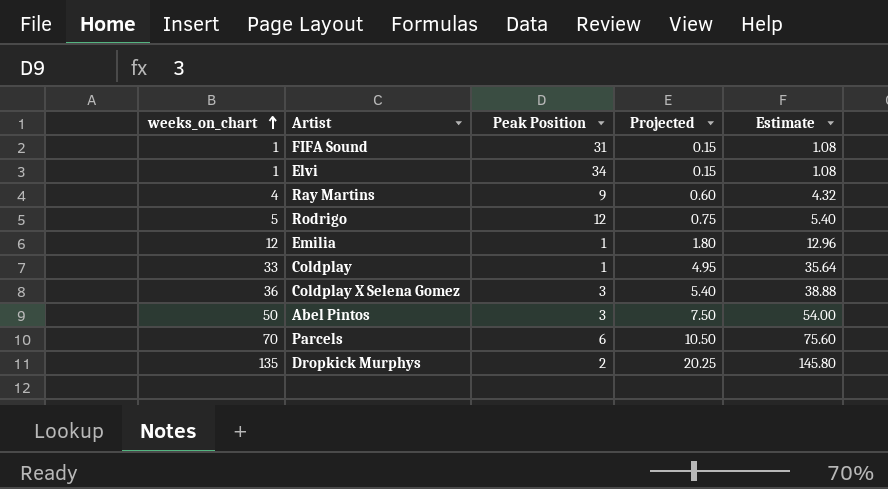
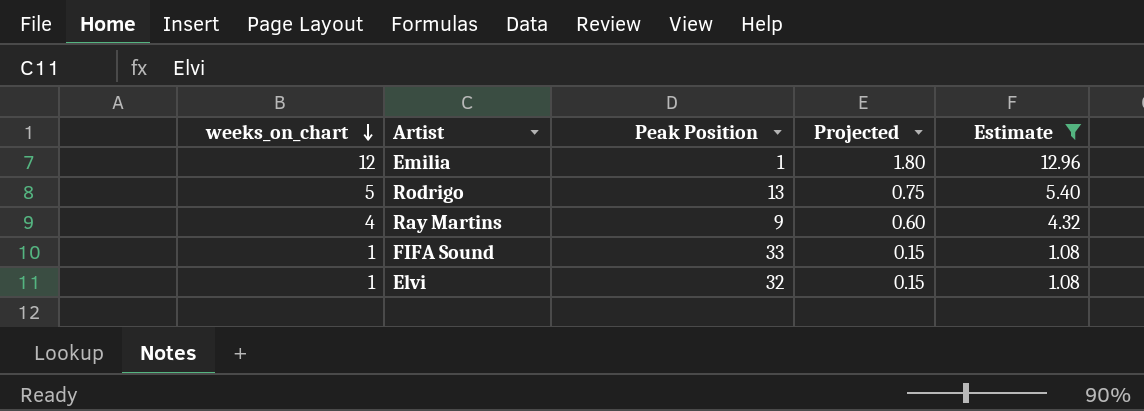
filter: none -> Estimate <= 12.96
row order: weeks_on_chart ascending -> weeks_on_chart descending
Rodrigo | Peak Position: 12 -> 13
FIFA Sound | Peak Position: 31 -> 33
Elvi | Peak Position: 34 -> 32

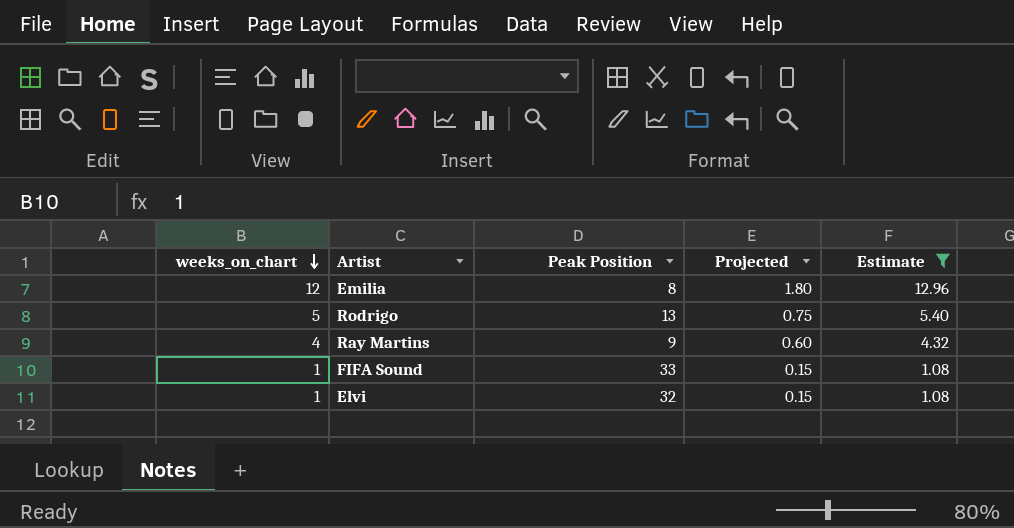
Emilia | Peak Position: 1 -> 8

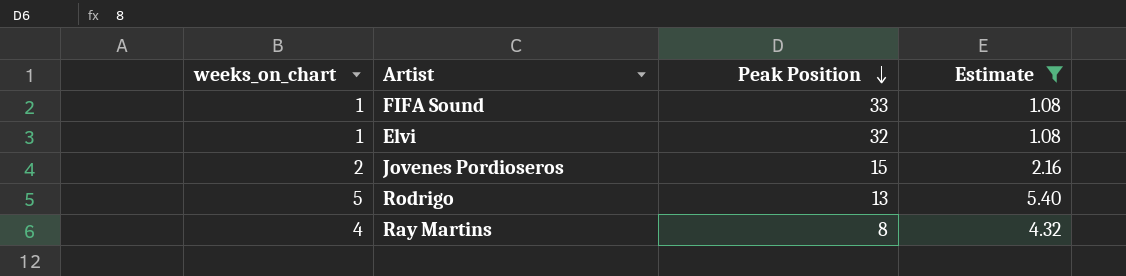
row order: weeks_on_chart descending -> Peak Position descending
column Projected | formula: [weeks_on_chart] * 0.15 -> none
row Emilia: 12 | 8 | 1.80 | 12.96 -> none
row Jovenes Pordioseros: none -> 2 | 15 | 2.16
Ray Martins | Peak Position: 9 -> 8

